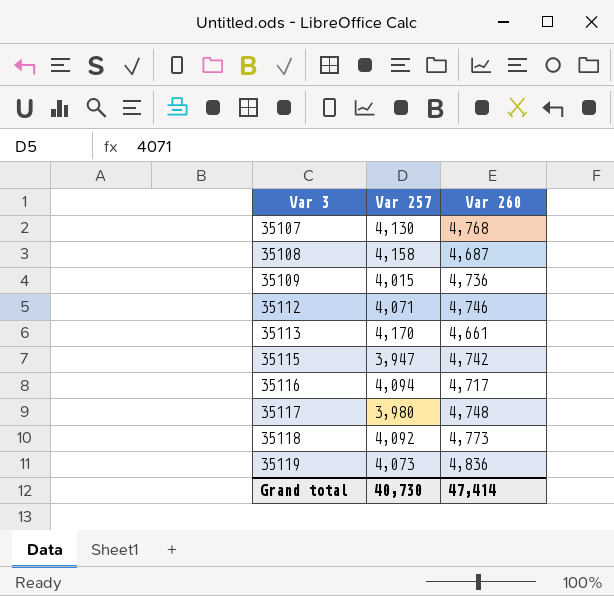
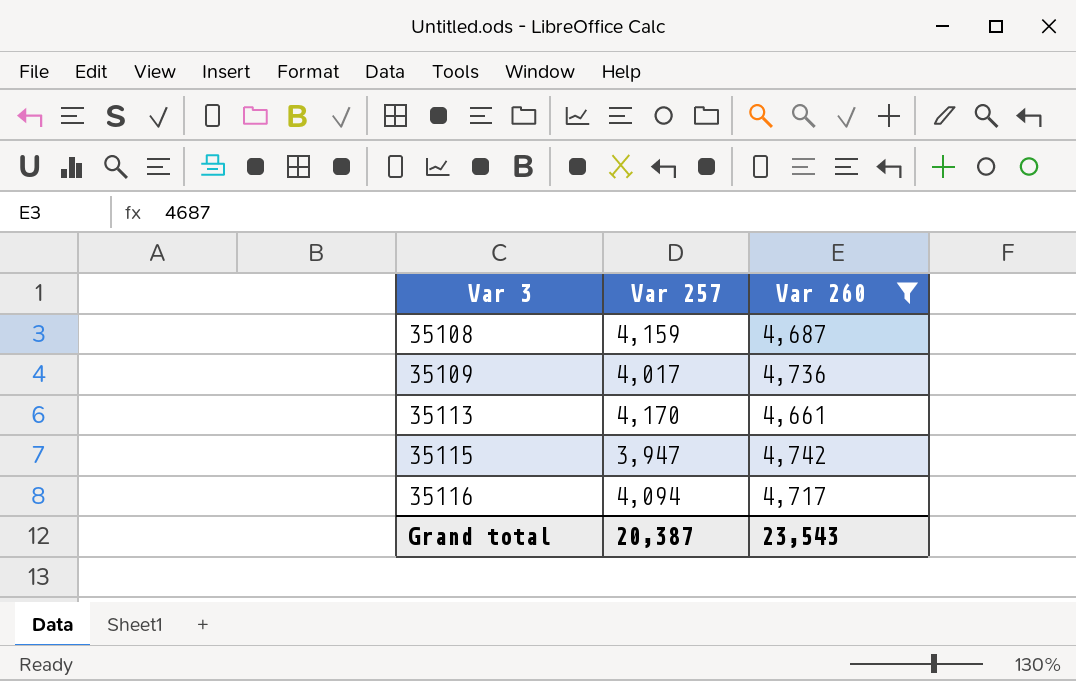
filter: none -> Var 260 <= 4,742
35108 | Var 257: 4,158 -> 4,159
35109 | Var 257: 4,015 -> 4,017
Grand total | Var 257: 40,730 -> 20,387
Grand total | Var 260: 47,414 -> 23,543

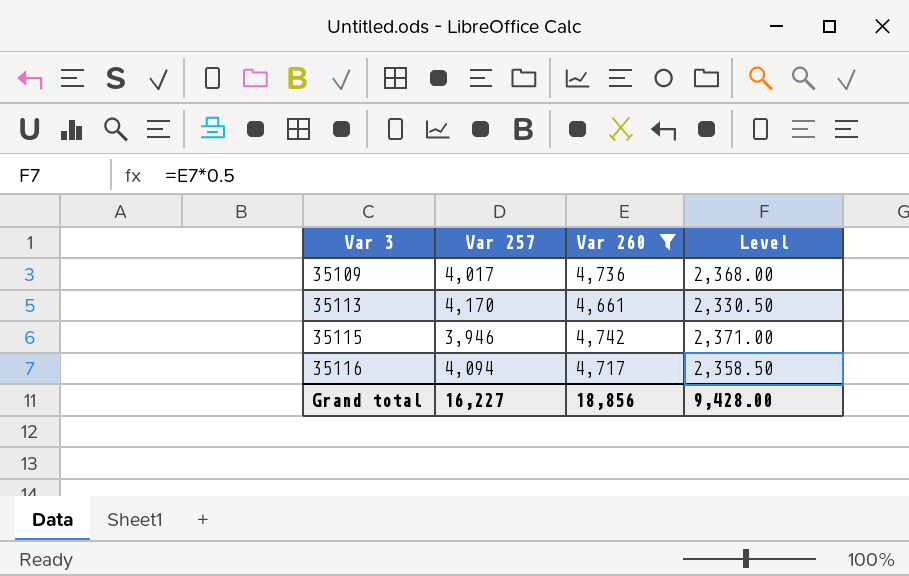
column Level | formula: none -> [Var 260] * 0.5
row 35108: 4,159 | 4,687 -> none
35115 | Var 257: 3,947 -> 3,946
Grand total | Var 257: 20,387 -> 16,227
Grand total | Var 260: 23,543 -> 18,856

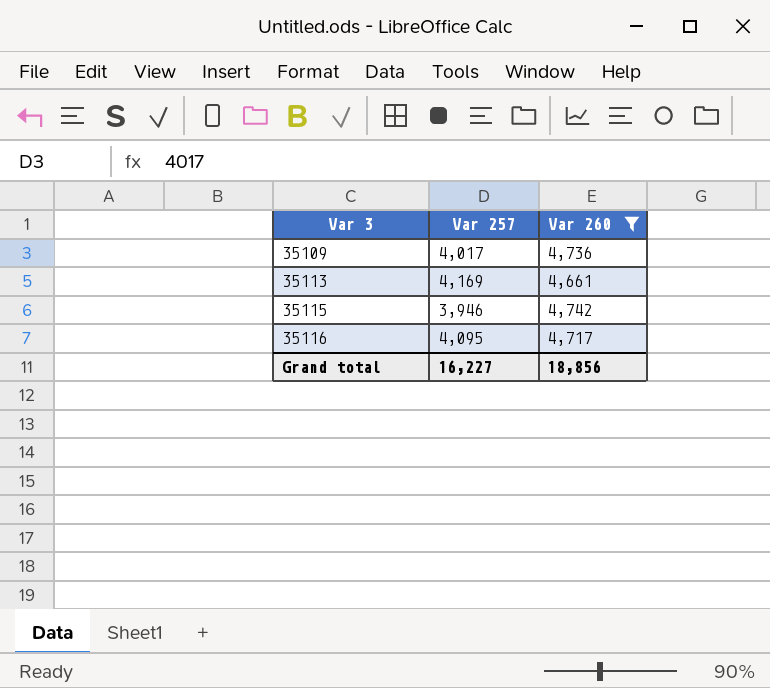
column Level | formula: [Var 260] * 0.5 -> none
35113 | Var 257: 4,170 -> 4,169
35116 | Var 257: 4,094 -> 4,095

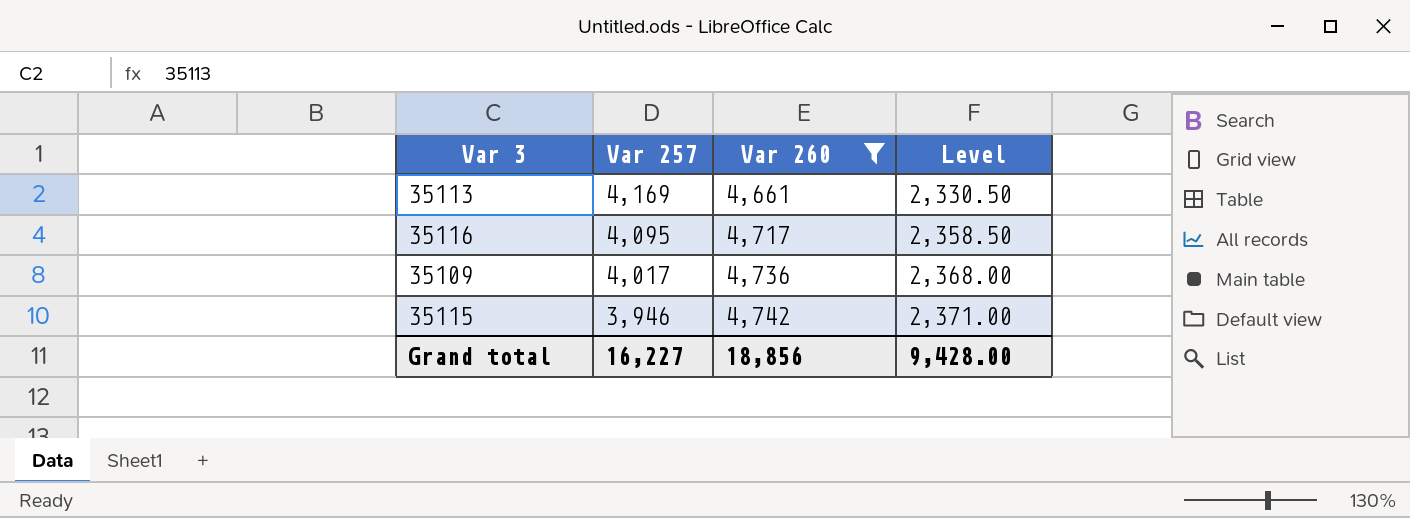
row order: Var 3 ascending -> Var 257 descending
column Level | formula: none -> [Var 260] * 0.5

